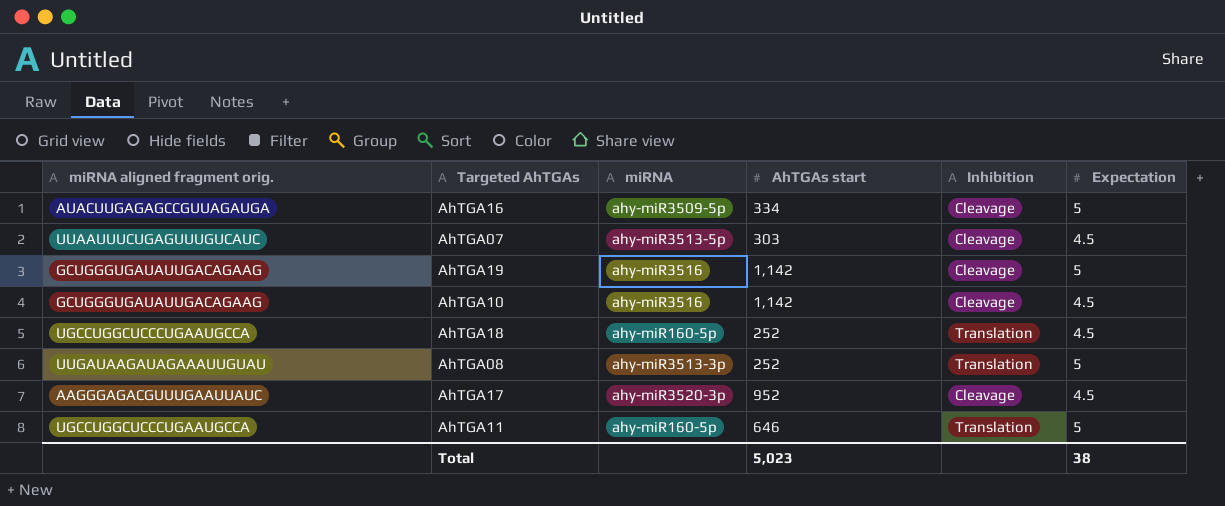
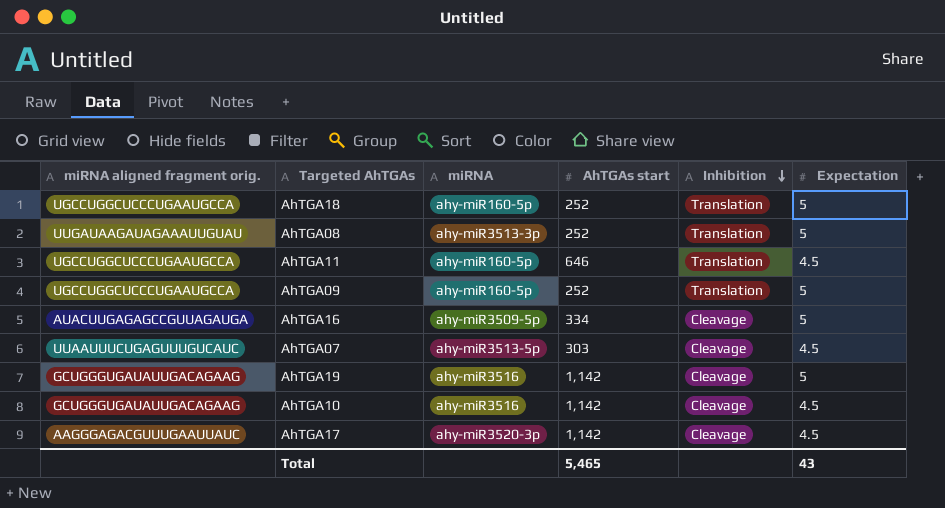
row order: none -> Inhibition descending
AhTGA18 | Expectation: 4.5 -> 5
AhTGA11 | Expectation: 5 -> 4.5
row AhTGA09: none -> UGCCUGGCUCCCUGAAUGCCA | ahy-miR160-5p | 252 | Translation | 5
AhTGA17 | AhTGAs start: 952 -> 1,142
Total | AhTGAs start: 5,023 -> 5,465
Total | Expectation: 38 -> 43

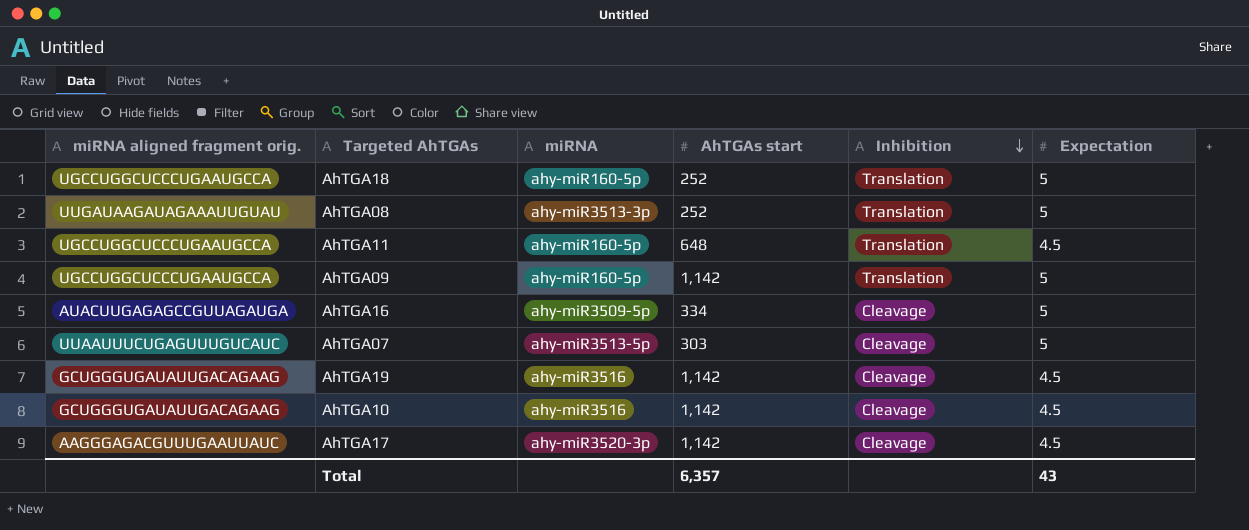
AhTGA11 | AhTGAs start: 646 -> 648
AhTGA09 | AhTGAs start: 252 -> 1,142
AhTGA07 | Expectation: 4.5 -> 5
AhTGA19 | Expectation: 5 -> 4.5
Total | AhTGAs start: 5,465 -> 6,357

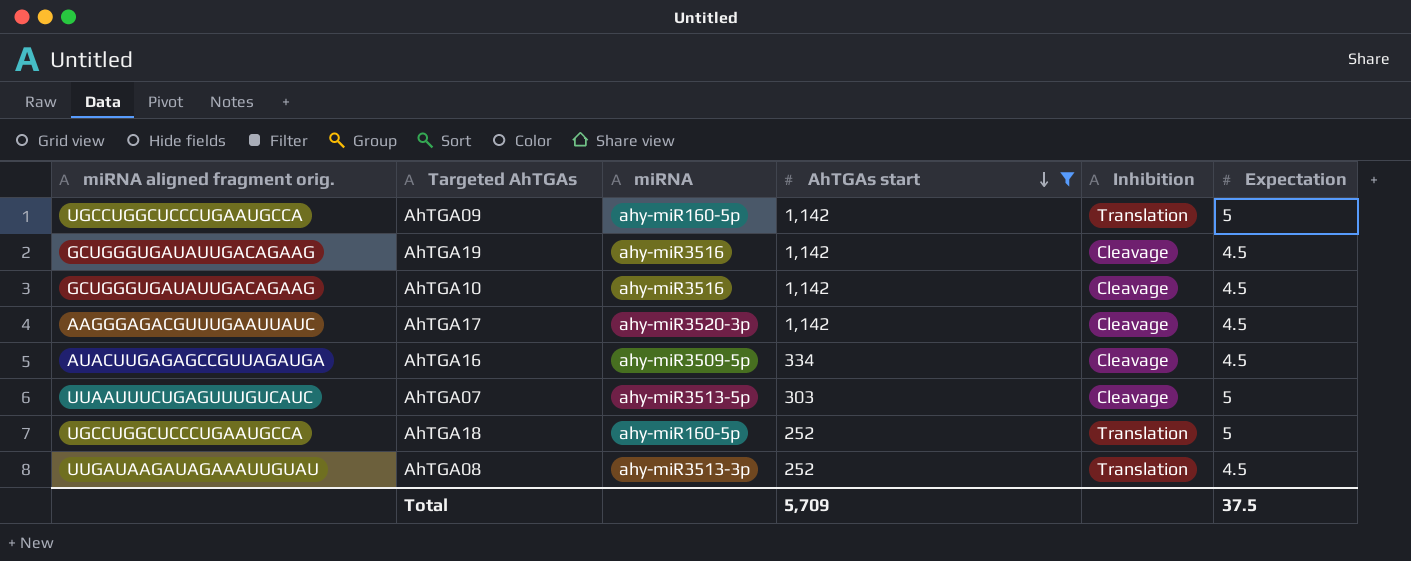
filter: none -> AhTGAs start != 648
row order: Inhibition descending -> AhTGAs start descending
AhTGA16 | Expectation: 5 -> 4.5
AhTGA08 | Expectation: 5 -> 4.5
Total | AhTGAs start: 6,357 -> 5,709
Total | Expectation: 43 -> 37.5

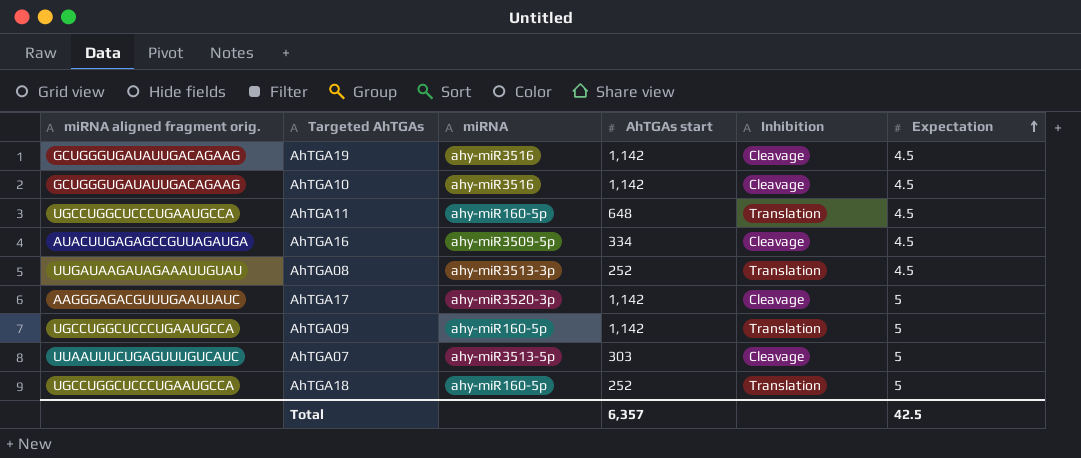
filter: AhTGAs start != 648 -> none
row order: AhTGAs start descending -> Expectation ascending
AhTGA17 | Expectation: 4.5 -> 5
Total | AhTGAs start: 5,709 -> 6,357
Total | Expectation: 37.5 -> 42.5

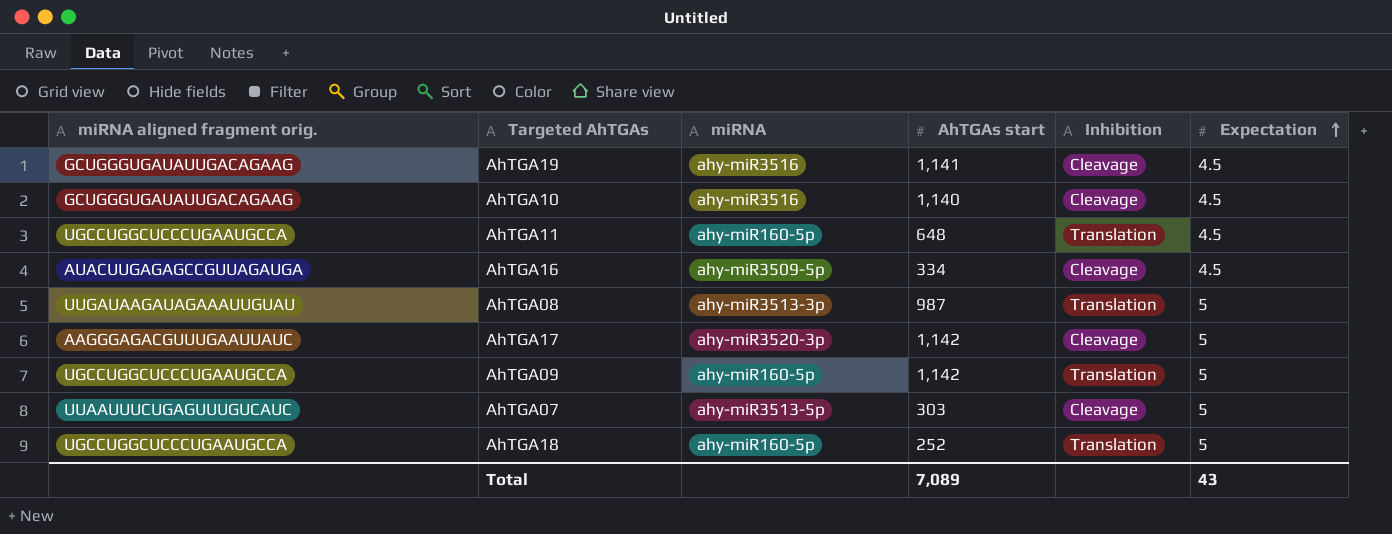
AhTGA19 | AhTGAs start: 1,142 -> 1,141
AhTGA10 | AhTGAs start: 1,142 -> 1,140
AhTGA08 | AhTGAs start: 252 -> 987
AhTGA08 | Expectation: 4.5 -> 5
Total | AhTGAs start: 6,357 -> 7,089
Total | Expectation: 42.5 -> 43

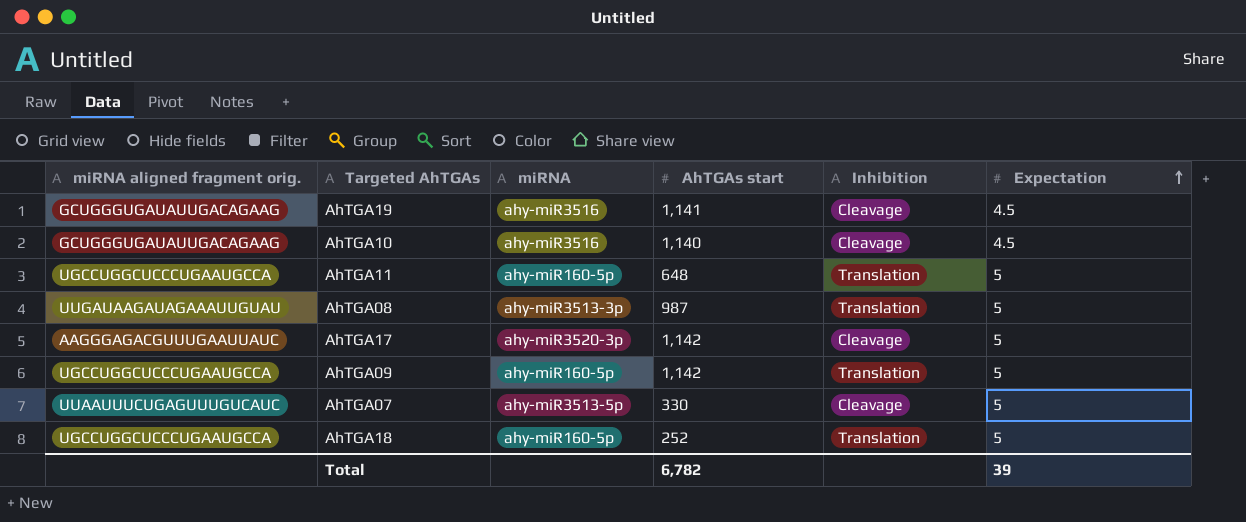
row AhTGA16: AUACUUGAGAGCCGUUAGAUGA | ahy-miR3509-5p | 334 | Cleavage | 4.5 -> none
AhTGA11 | Expectation: 4.5 -> 5
AhTGA07 | AhTGAs start: 303 -> 330
Total | AhTGAs start: 7,089 -> 6,782
Total | Expectation: 43 -> 39

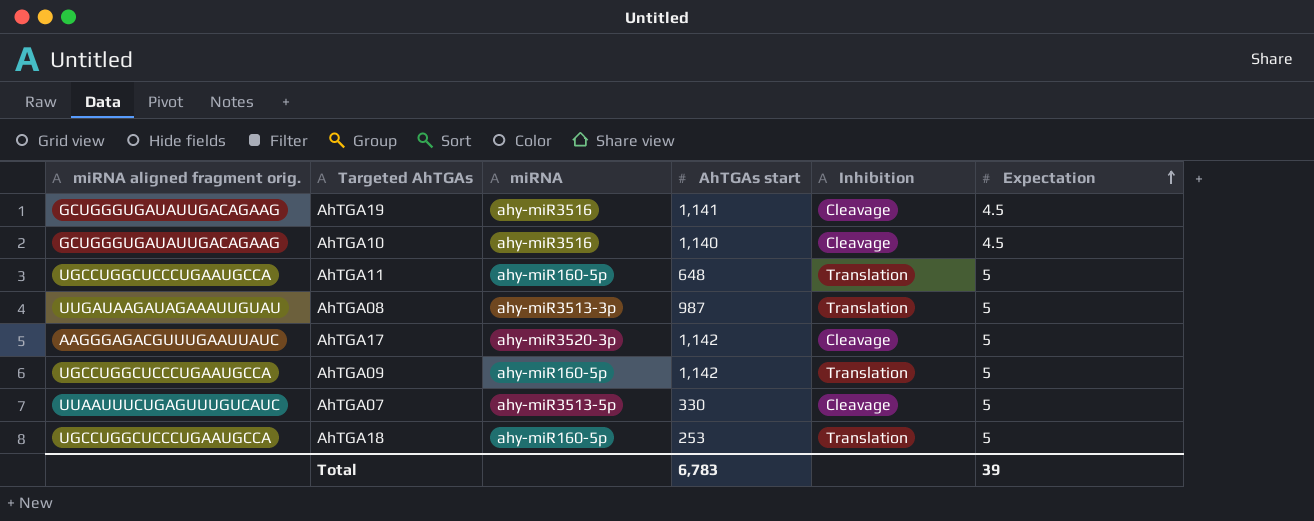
AhTGA18 | AhTGAs start: 252 -> 253
Total | AhTGAs start: 6,782 -> 6,783

